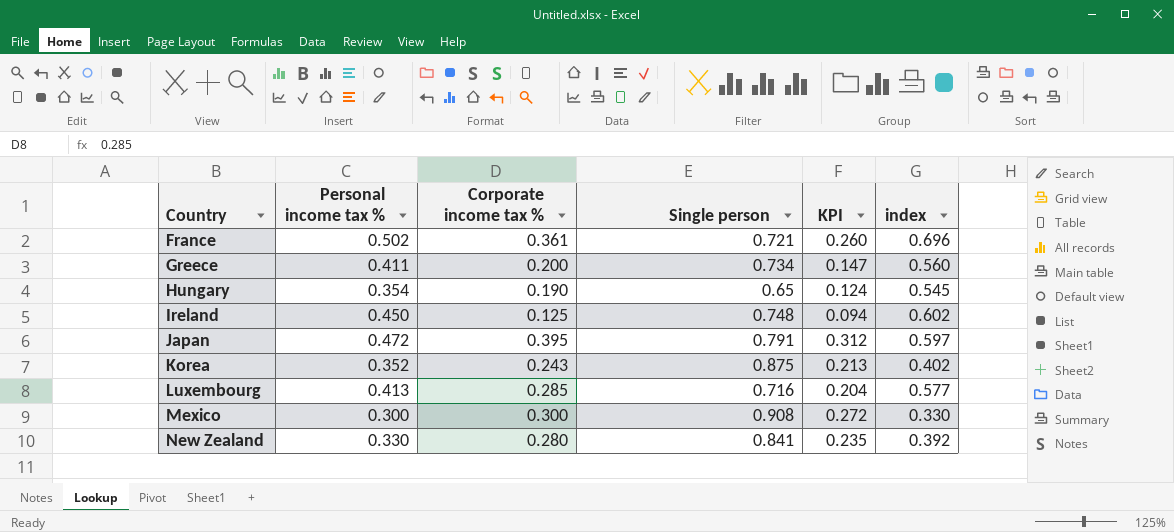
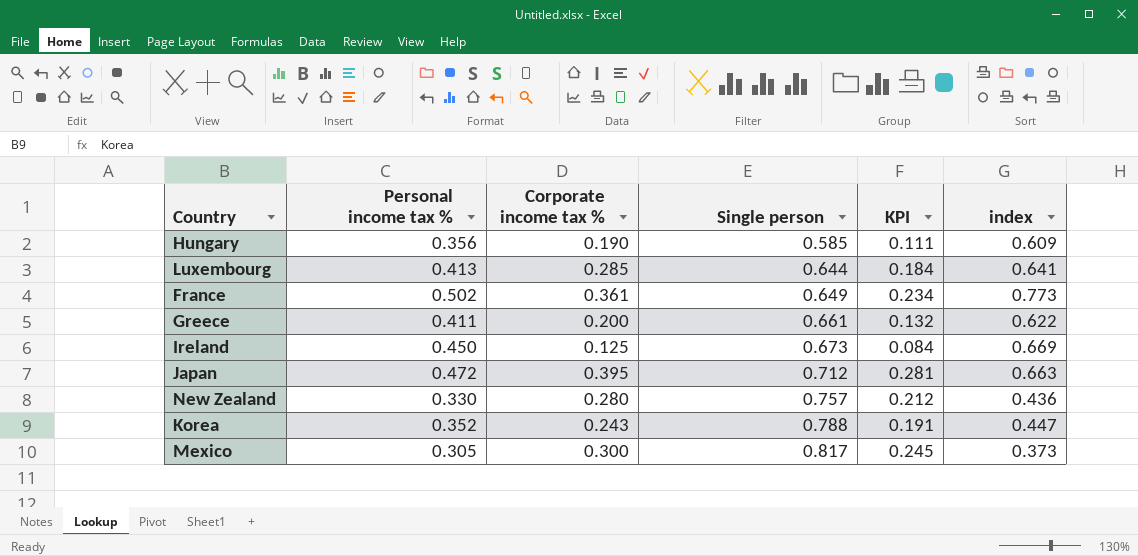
row order: Country ascending -> Single person ascending
Hungary | Personal income tax %: 0.354 -> 0.356
Hungary | Single person: 0.65 -> 0.585
Hungary | KPI: 0.124 -> 0.111
Hungary | index: 0.545 -> 0.609
Luxembourg | Single person: 0.716 -> 0.644
Luxembourg | KPI: 0.204 -> 0.184
Luxembourg | index: 0.577 -> 0.641
France | Single person: 0.721 -> 0.649
France | KPI: 0.260 -> 0.234
France | index: 0.696 -> 0.773
Greece | Single person: 0.734 -> 0.661
Greece | KPI: 0.147 -> 0.132
Greece | index: 0.560 -> 0.622
Ireland | Single person: 0.748 -> 0.673
Ireland | KPI: 0.094 -> 0.084
Ireland | index: 0.602 -> 0.669
Japan | Single person: 0.791 -> 0.712
Japan | KPI: 0.312 -> 0.281
Japan | index: 0.597 -> 0.663
New Zealand | Single person: 0.841 -> 0.757
New Zealand | KPI: 0.235 -> 0.212
New Zealand | index: 0.392 -> 0.436
Korea | Single person: 0.875 -> 0.788
Korea | KPI: 0.213 -> 0.191
Korea | index: 0.402 -> 0.447
Mexico | Personal income tax %: 0.300 -> 0.305
Mexico | Single person: 0.908 -> 0.817
Mexico | KPI: 0.272 -> 0.245
Mexico | index: 0.330 -> 0.373

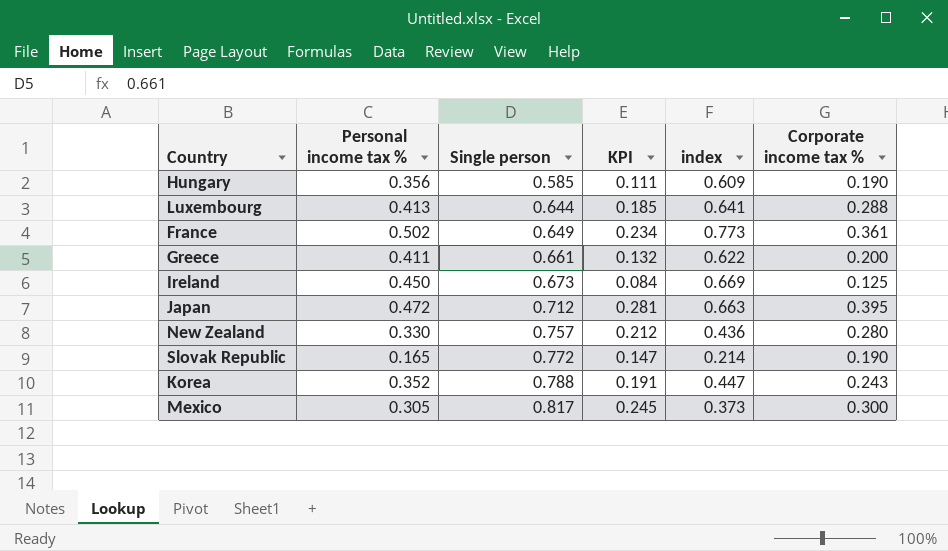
column Corporate income tax % | position: 3 -> 6
Luxembourg | KPI: 0.184 -> 0.185
Luxembourg | Corporate income tax %: 0.285 -> 0.288
row Slovak Republic: none -> 0.165 | 0.772 | 0.147 | 0.214 | 0.190

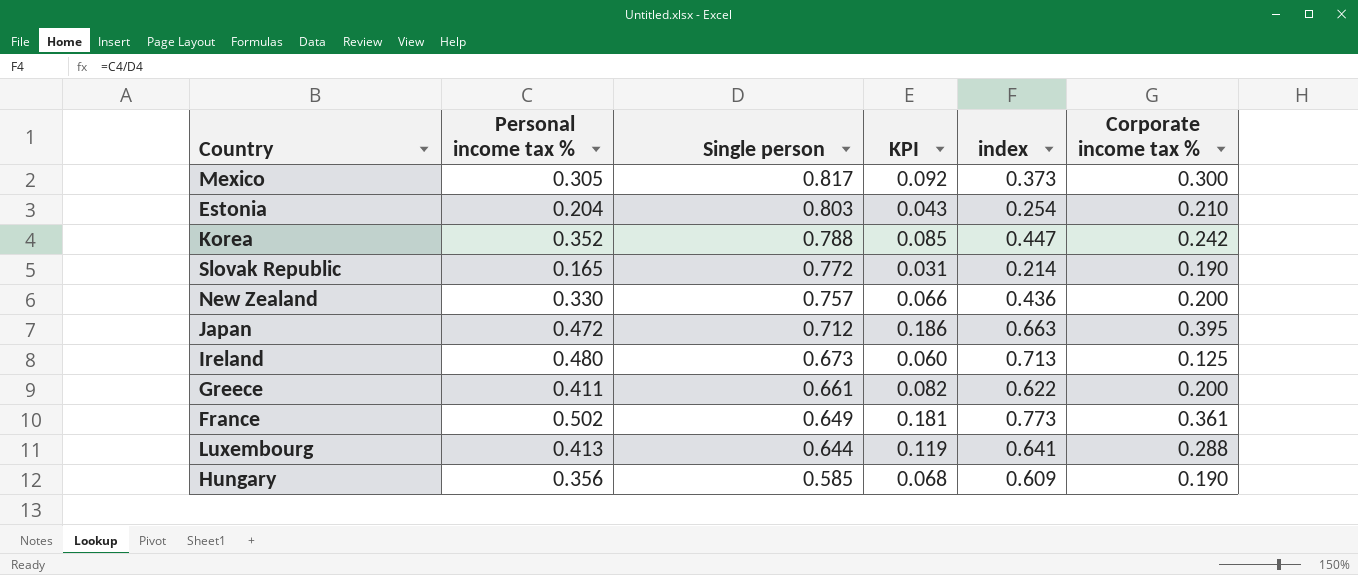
row order: Single person ascending -> Single person descending
column KPI | formula: [Single person] * [Corporate income tax %] -> [Personal income tax %] * [Corporate income tax %]
row Estonia: none -> 0.204 | 0.803 | 0.043 | 0.254 | 0.210
Korea | Corporate income tax %: 0.243 -> 0.242
New Zealand | Corporate income tax %: 0.280 -> 0.200
Ireland | Personal income tax %: 0.450 -> 0.480
Ireland | index: 0.669 -> 0.713

